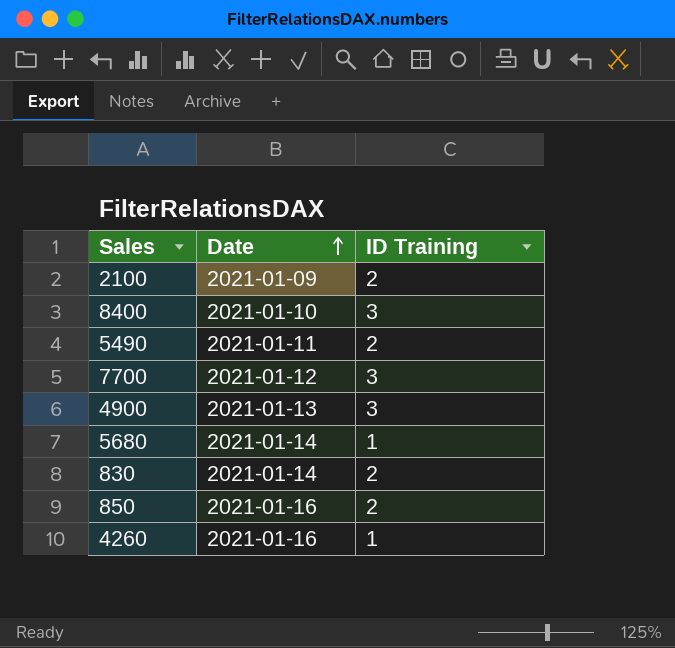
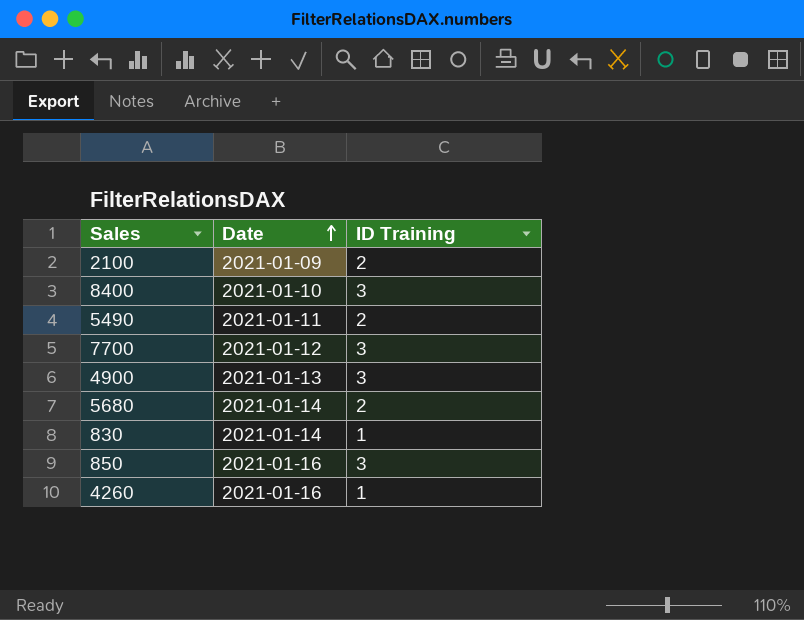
5680 | ID Training: 1 -> 2
830 | ID Training: 2 -> 1
850 | ID Training: 2 -> 3

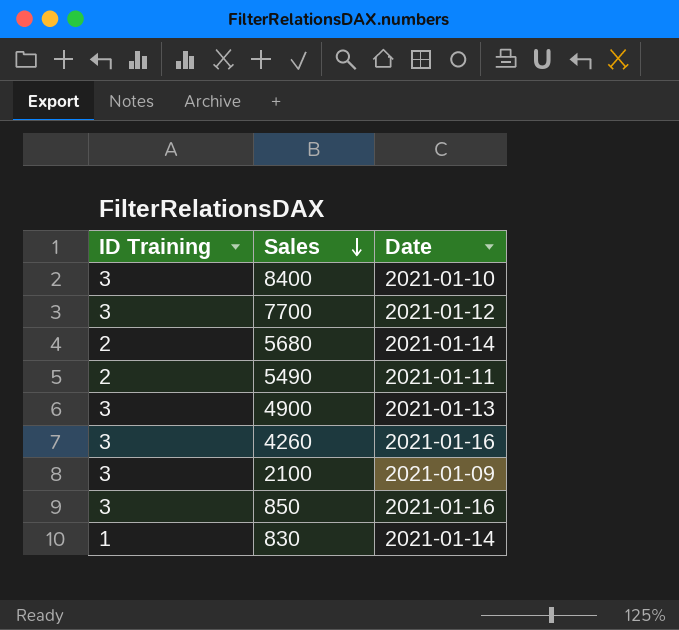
row order: Date ascending -> Sales descending
column ID Training | position: 3 -> 1
4260 | ID Training: 1 -> 3
2100 | ID Training: 2 -> 3

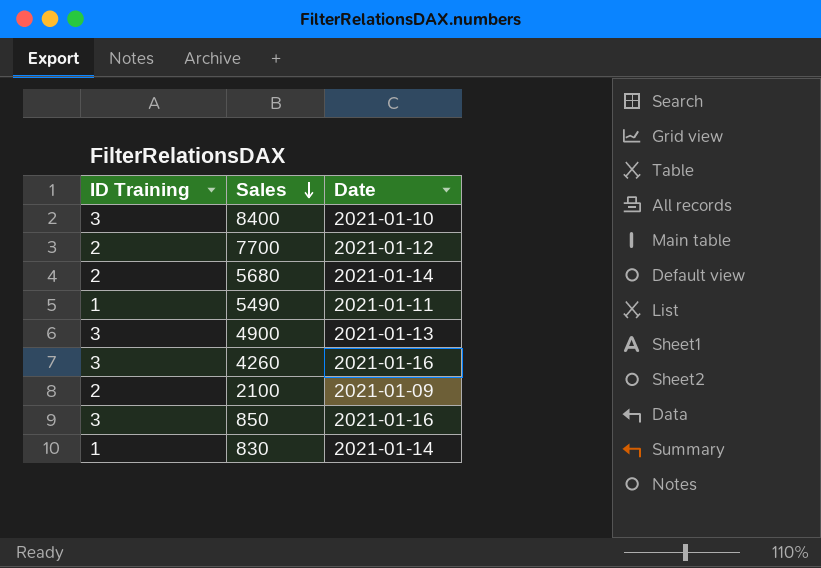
7700 | ID Training: 3 -> 2
5490 | ID Training: 2 -> 1
2100 | ID Training: 3 -> 2

